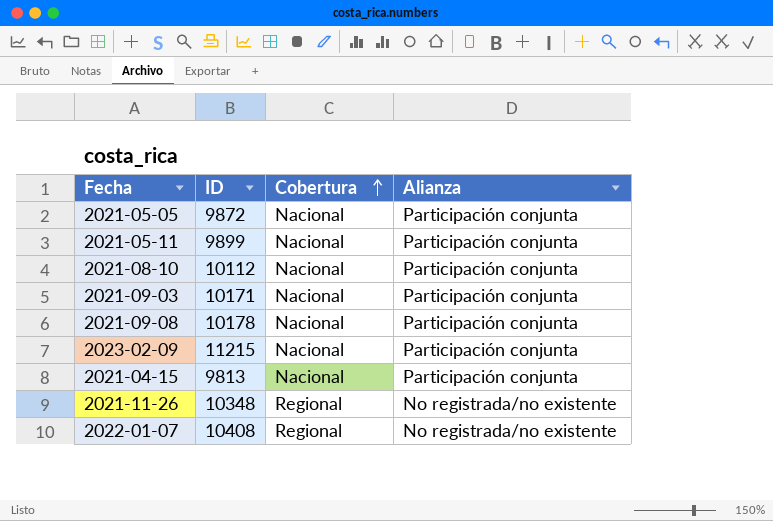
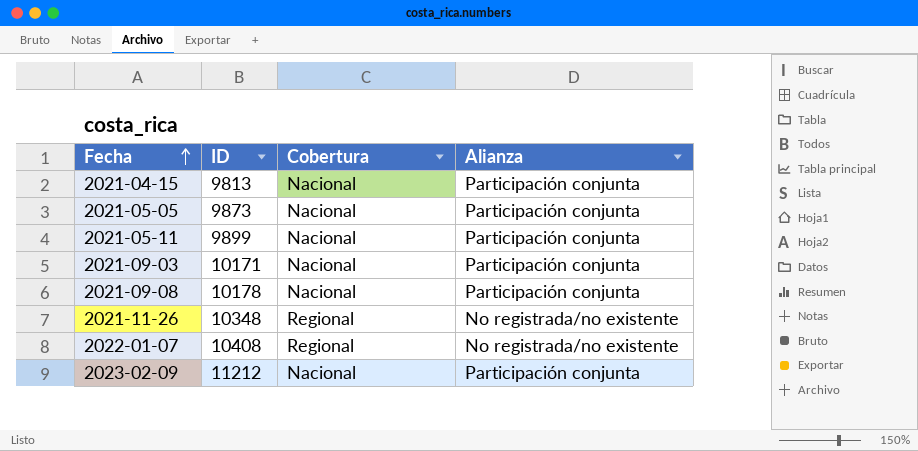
row order: Cobertura ascending -> Fecha ascending
row 2021-08-10: 10112 | Nacional | Participación conjunta -> none
2021-05-05 | ID: 9872 -> 9873
2023-02-09 | ID: 11215 -> 11212

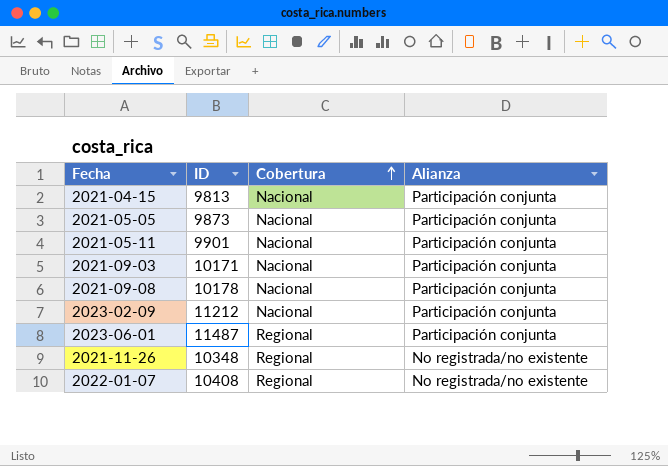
row order: Fecha ascending -> Cobertura ascending
2021-05-11 | ID: 9899 -> 9901
row 2023-06-01: none -> 11487 | Regional | Participación conjunta

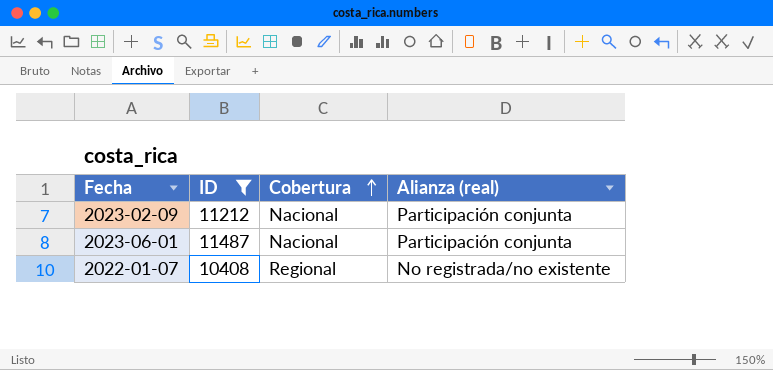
filter: none -> ID >= 10408
column name: Alianza -> Alianza (real)
2023-06-01 | Cobertura: Regional -> Nacional

